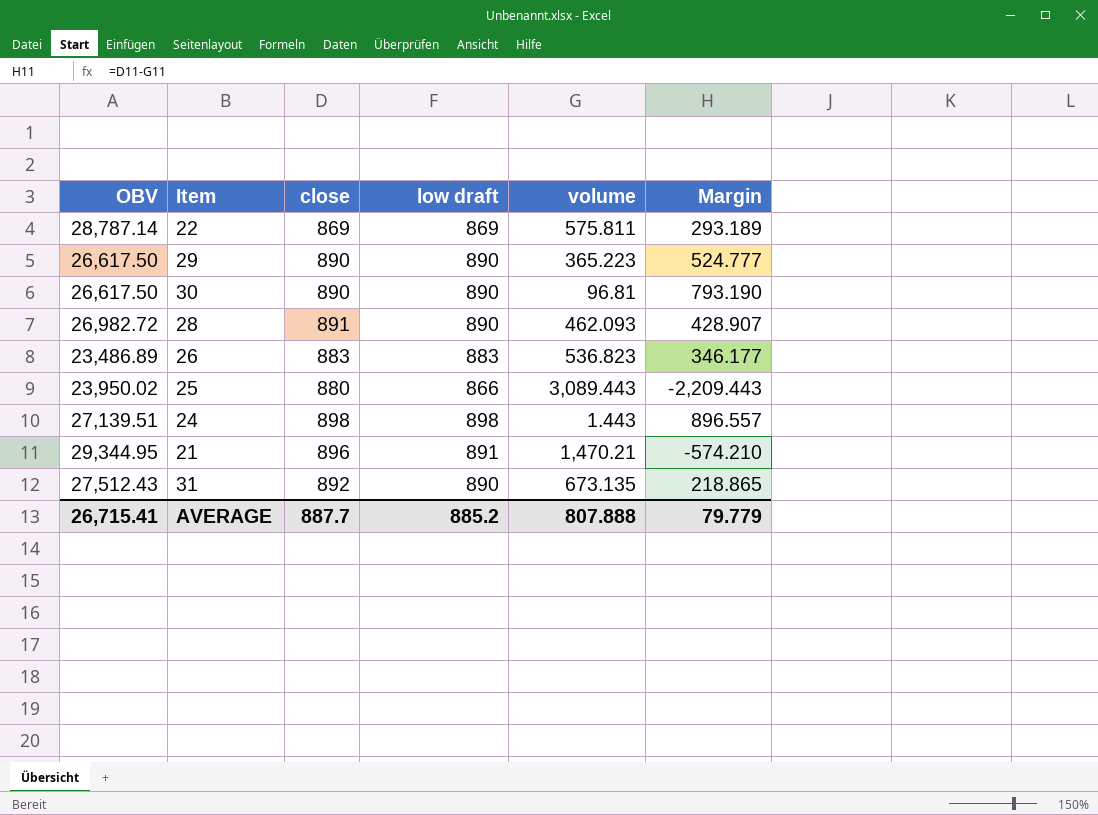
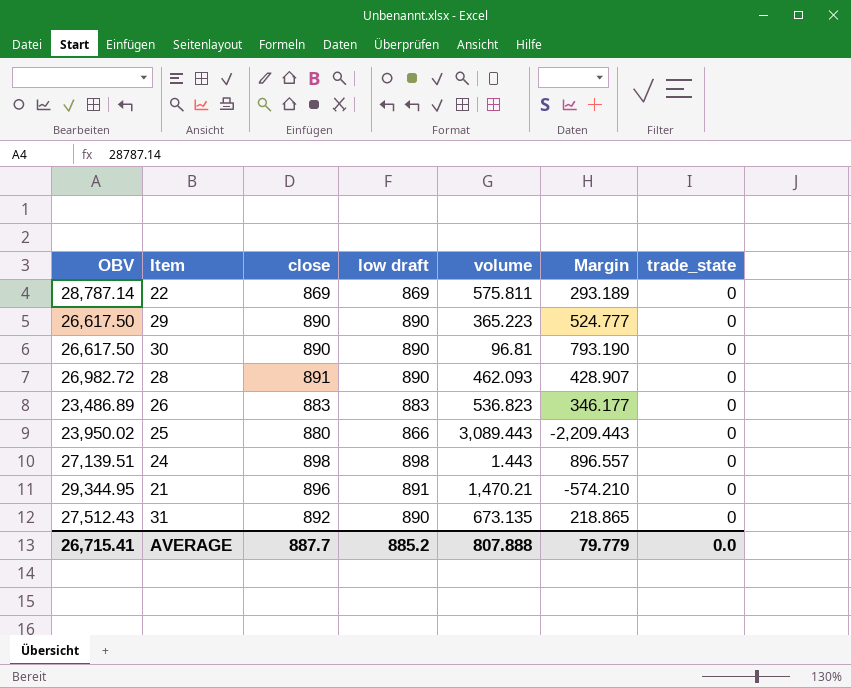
column trade_state | position: none -> 7

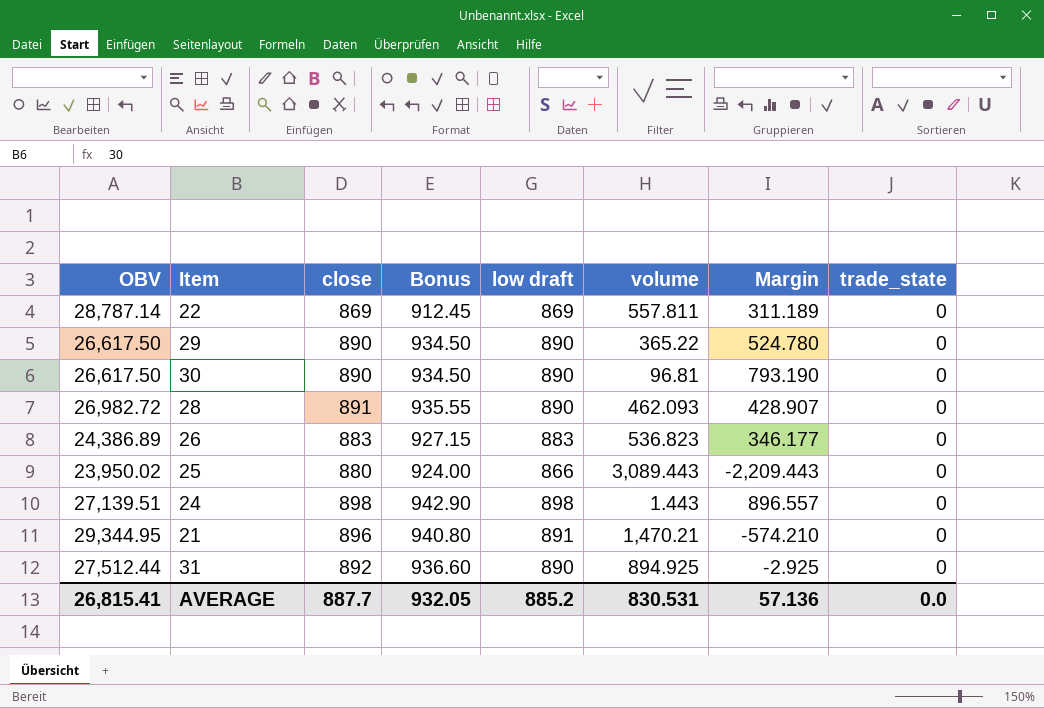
column Bonus | formula: none -> [close] * 1.05
22 | volume: 575.811 -> 557.811
22 | Margin: 293.189 -> 311.189
29 | volume: 365.223 -> 365.22
29 | Margin: 524.777 -> 524.780
26 | OBV: 23,486.89 -> 24,386.89
31 | OBV: 27,512.43 -> 27,512.44
31 | volume: 673.135 -> 894.925
31 | Margin: 218.865 -> -2.925
AVERAGE | OBV: 26,715.41 -> 26,815.41
AVERAGE | volume: 807.888 -> 830.531
AVERAGE | Margin: 79.779 -> 57.136

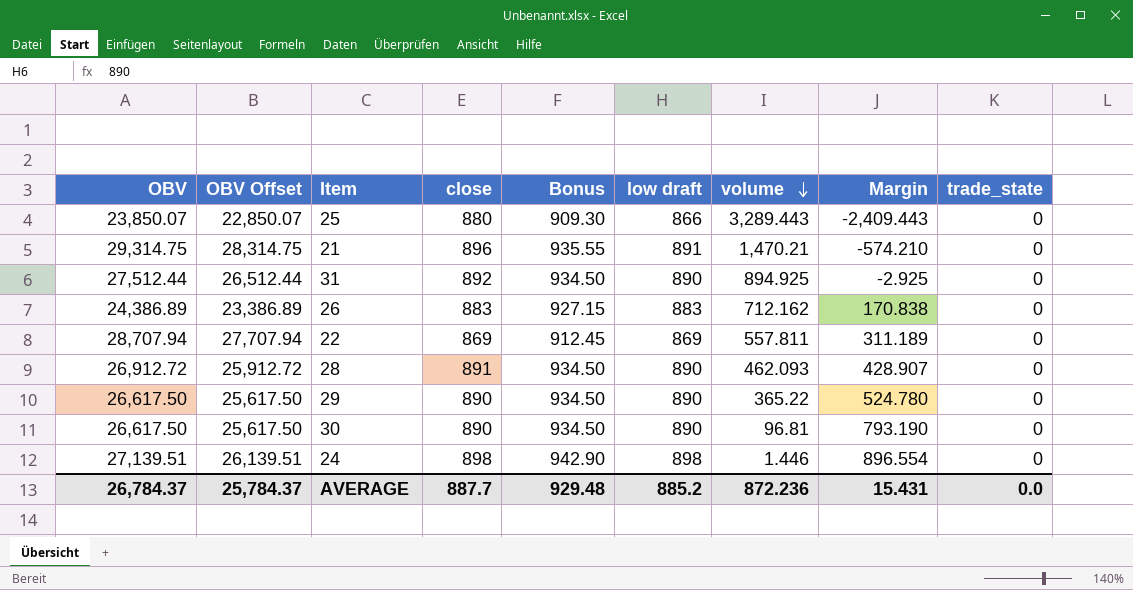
row order: none -> volume descending
column OBV Offset | formula: none -> [OBV] - 1000
column Bonus | formula: [close] * 1.05 -> [low draft] * 1.05
25 | OBV: 23,950.02 -> 23,850.07
25 | volume: 3,089.443 -> 3,289.443
25 | Margin: -2,209.443 -> -2,409.443
21 | OBV: 29,344.95 -> 29,314.75
26 | volume: 536.823 -> 712.162
26 | Margin: 346.177 -> 170.838
22 | OBV: 28,787.14 -> 28,707.94
28 | OBV: 26,982.72 -> 26,912.72
24 | volume: 1.443 -> 1.446
24 | Margin: 896.557 -> 896.554
AVERAGE | OBV: 26,815.41 -> 26,784.37
AVERAGE | Bonus: 932.05 -> 929.48
AVERAGE | volume: 830.531 -> 872.236
AVERAGE | Margin: 57.136 -> 15.431

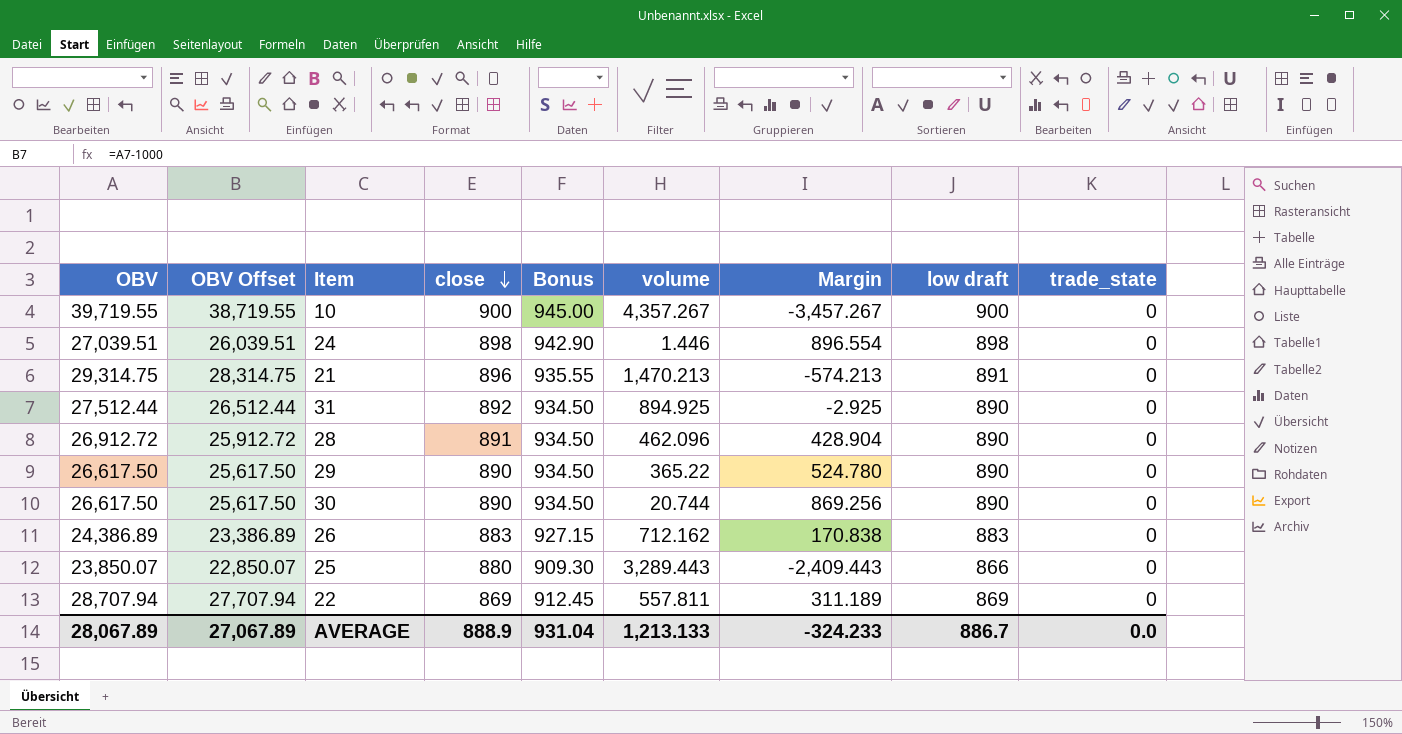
row order: volume descending -> close descending
column low draft | position: 6 -> 8
row 10: none -> 39,719.55 | 38,719.55 | 900 | 945.00 | 4,357.267 | -3,457.267 | 900 | 0
24 | OBV: 27,139.51 -> 27,039.51
24 | OBV Offset: 26,139.51 -> 26,039.51
21 | volume: 1,470.21 -> 1,470.213
21 | Margin: -574.210 -> -574.213
28 | volume: 462.093 -> 462.096
28 | Margin: 428.907 -> 428.904
30 | volume: 96.81 -> 20.744
30 | Margin: 793.190 -> 869.256
AVERAGE | OBV: 26,784.37 -> 28,067.89
AVERAGE | OBV Offset: 25,784.37 -> 27,067.89
AVERAGE | close: 887.7 -> 888.9
AVERAGE | Bonus: 929.48 -> 931.04
AVERAGE | volume: 872.236 -> 1,213.133
AVERAGE | Margin: 15.431 -> -324.233
AVERAGE | low draft: 885.2 -> 886.7

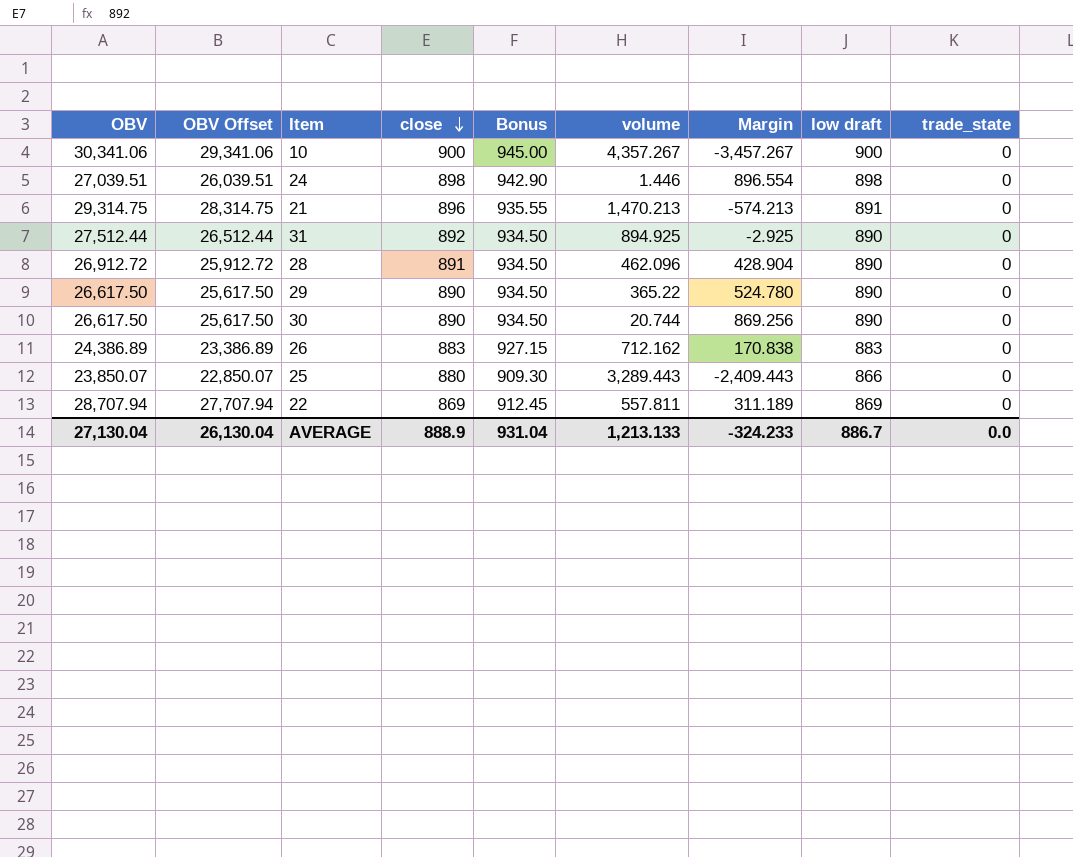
10 | OBV: 39,719.55 -> 30,341.06
10 | OBV Offset: 38,719.55 -> 29,341.06
AVERAGE | OBV: 28,067.89 -> 27,130.04
AVERAGE | OBV Offset: 27,067.89 -> 26,130.04

